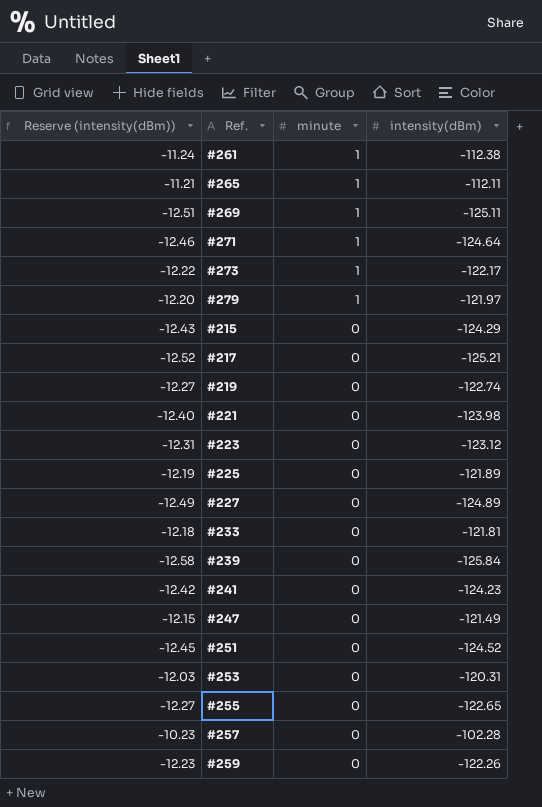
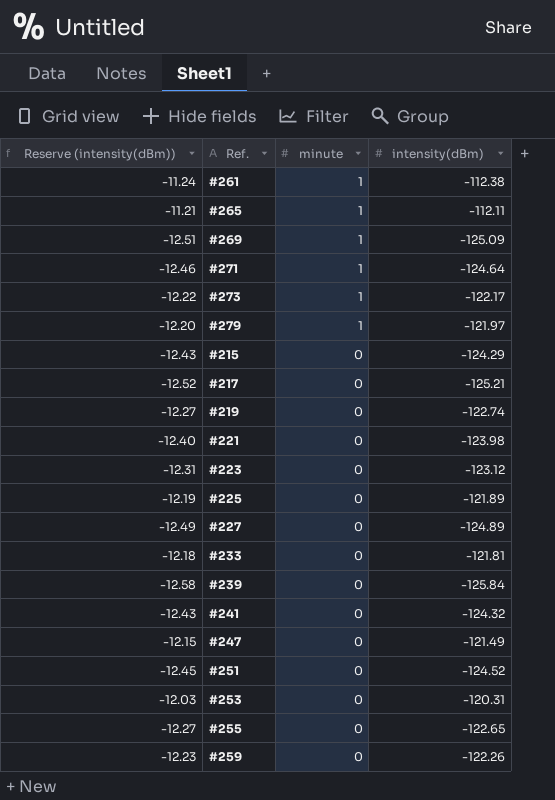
row #257: -10.23 | 0 | -102.28 -> none
#269 | intensity(dBm): -125.11 -> -125.09
#241 | Reserve (intensity(dBm)): -12.42 -> -12.43
#241 | intensity(dBm): -124.23 -> -124.32

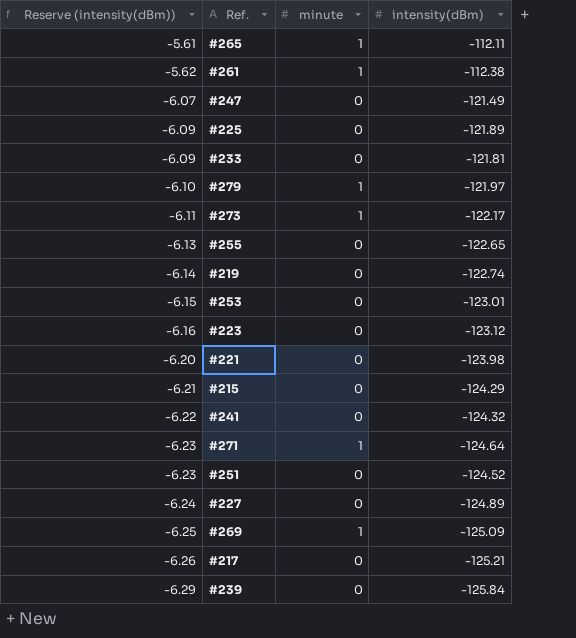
row order: minute descending -> Reserve (intensity(dBm)) descending
column Reserve (intensity(dBm)) | formula: [intensity(dBm)] * 0.1 -> [intensity(dBm)] * 0.05
row #259: -12.23 | 0 | -122.26 -> none
#253 | intensity(dBm): -120.31 -> -123.01

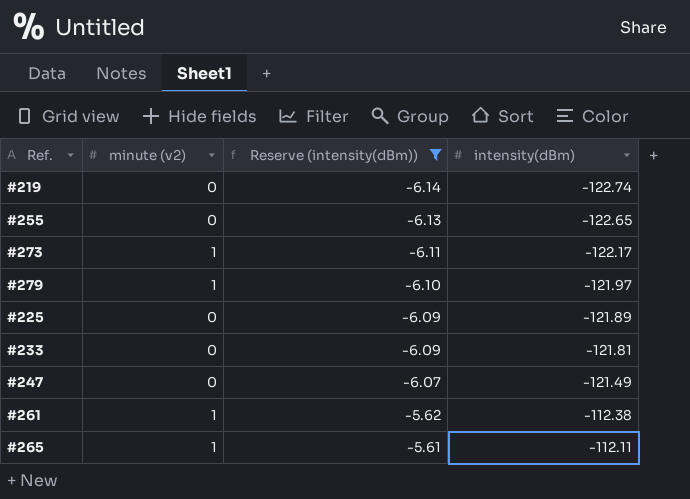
filter: none -> Reserve (intensity(dBm)) >= -6.14
row order: Reserve (intensity(dBm)) descending -> Reserve (intensity(dBm)) ascending
column name: minute -> minute (v2)
column Reserve (intensity(dBm)) | position: 1 -> 3

